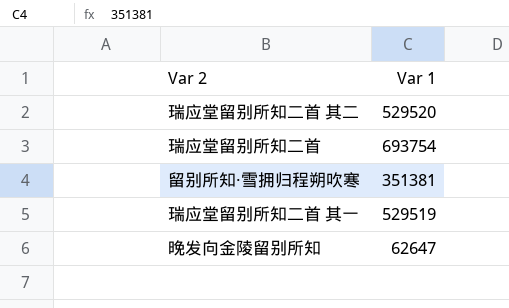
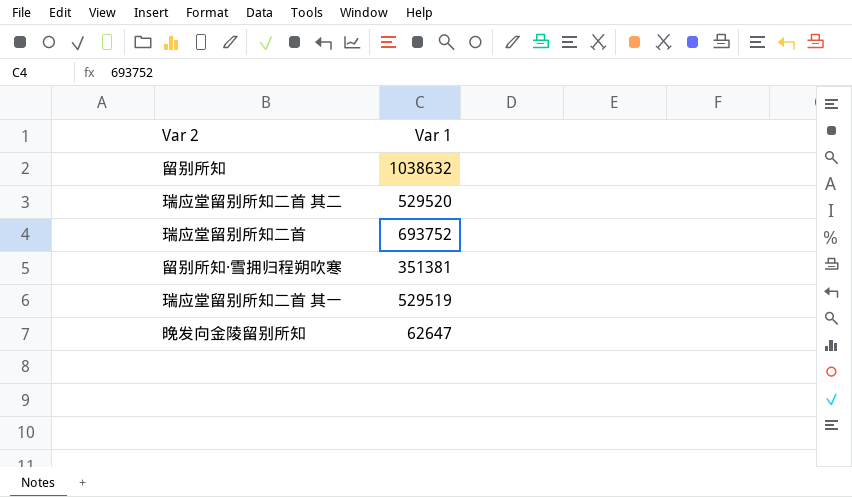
row 留别所知: none -> 1038632
瑞应堂留别所知二首 | Var 1: 693754 -> 693752

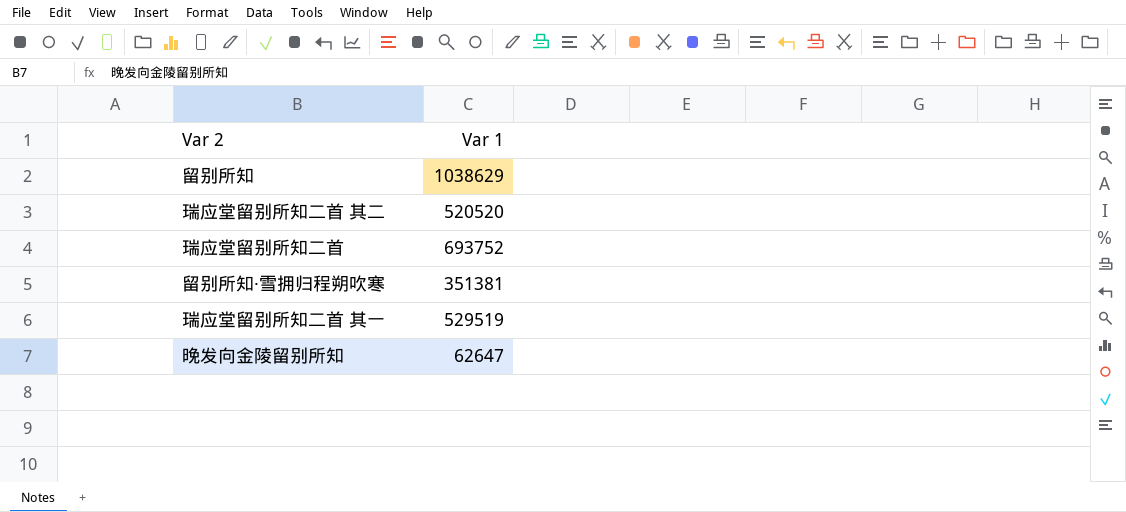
留别所知 | Var 1: 1038632 -> 1038629
瑞应堂留别所知二首 其二 | Var 1: 529520 -> 520520

